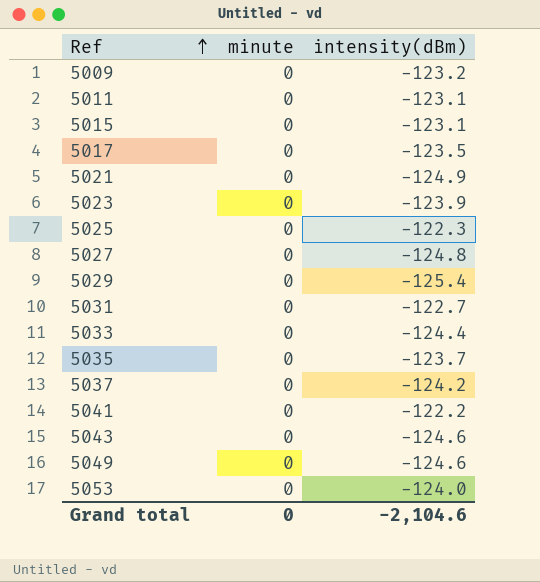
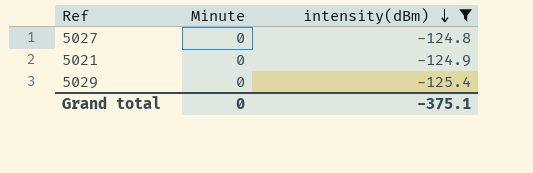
filter: none -> intensity(dBm) <= -124.8
row order: Ref ascending -> intensity(dBm) descending
column name: minute -> Minute
Grand total | intensity(dBm): -2,104.6 -> -375.1

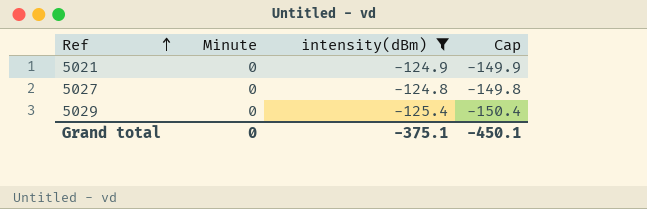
row order: intensity(dBm) descending -> Ref ascending
column Cap | formula: none -> [intensity(dBm)] - 25

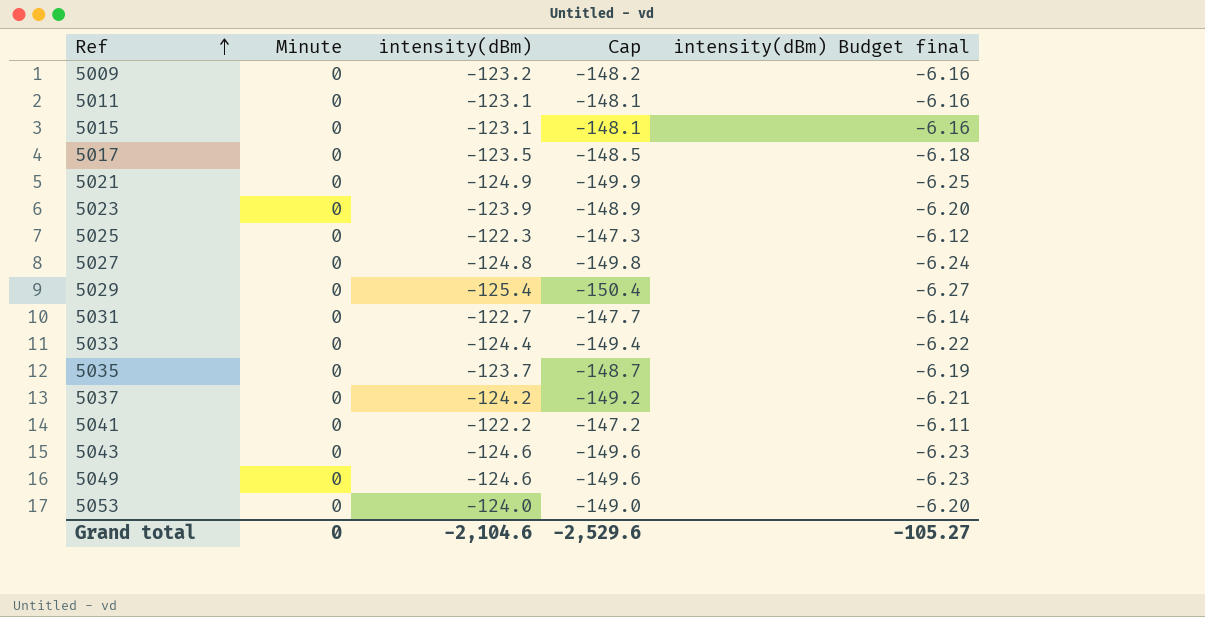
filter: intensity(dBm) <= -124.8 -> none
column intensity(dBm) Budget final | formula: none -> [intensity(dBm)] * 0.05
Grand total | intensity(dBm): -375.1 -> -2,104.6
Grand total | Cap: -450.1 -> -2,529.6

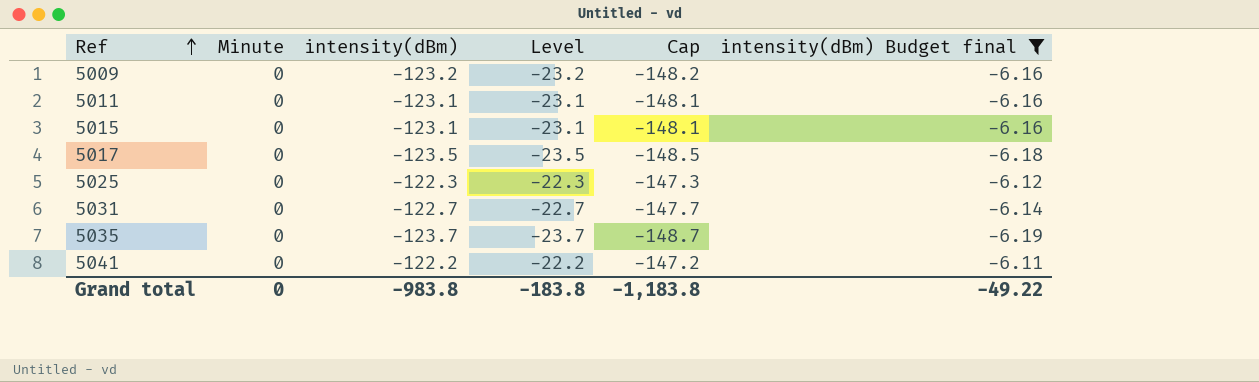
filter: none -> intensity(dBm) Budget final >= -6.19
column Level | formula: none -> [intensity(dBm)] + 100
Grand total | intensity(dBm): -2,104.6 -> -983.8
Grand total | Cap: -2,529.6 -> -1,183.8
Grand total | intensity(dBm) Budget final: -105.27 -> -49.22

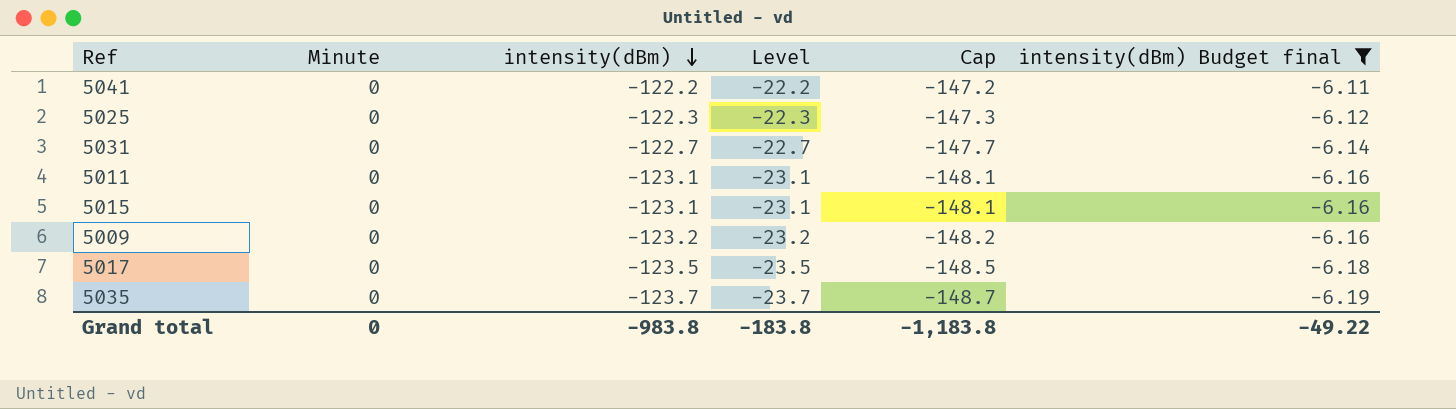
row order: Ref ascending -> intensity(dBm) descending

